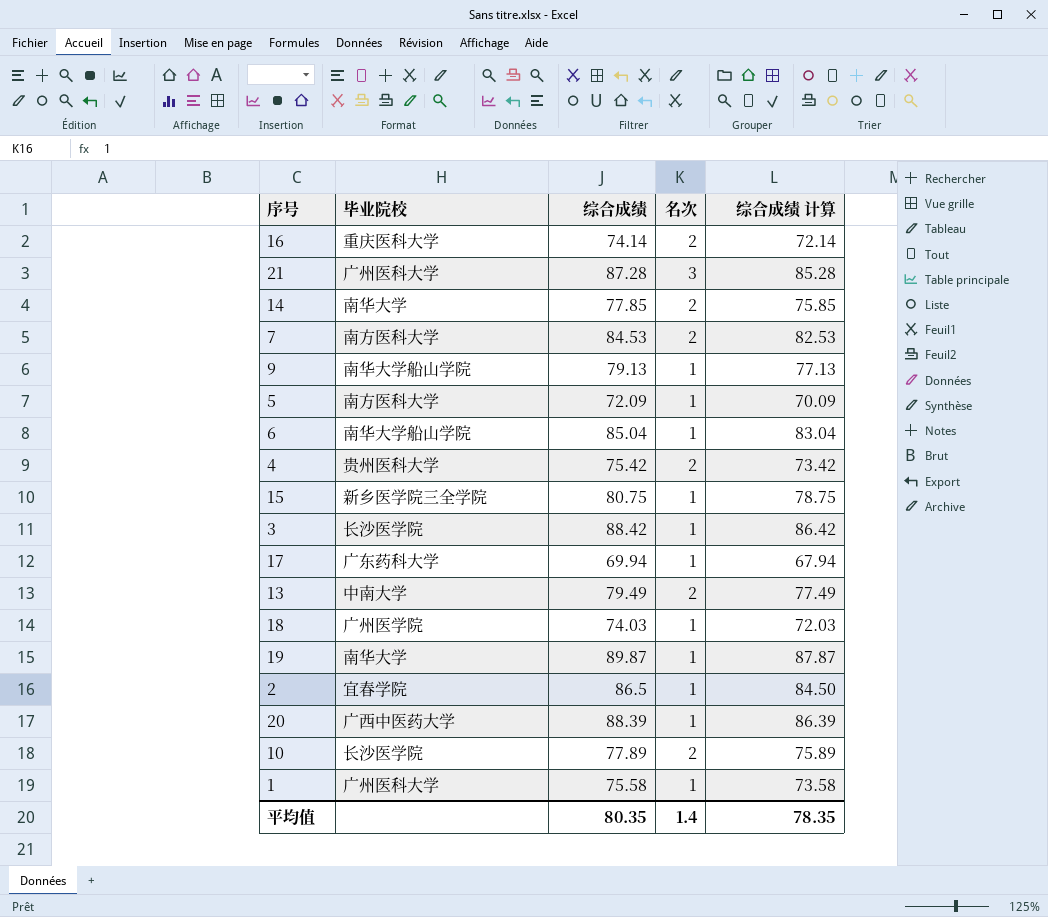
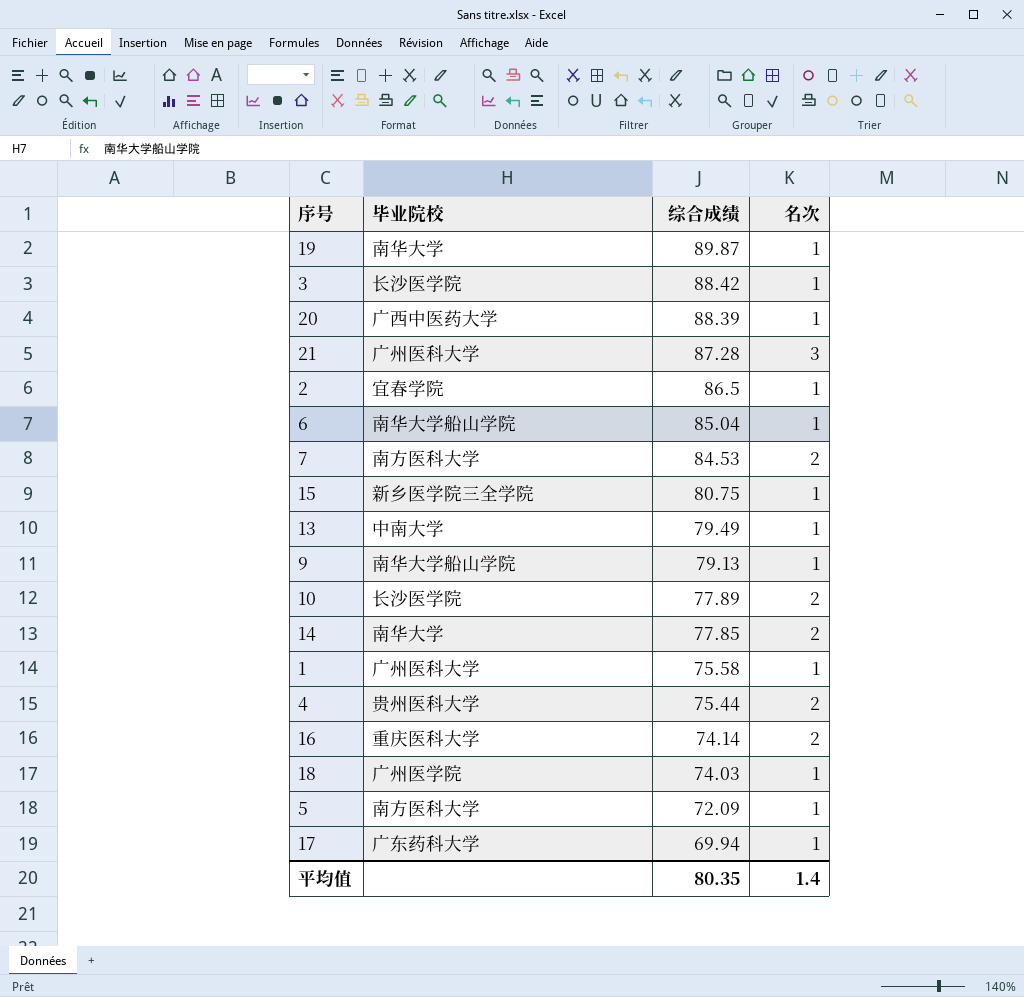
row order: none -> 综合成绩 descending
column 综合成绩 计算 | formula: [综合成绩] - 2 -> none
13 | 名次: 2 -> 1
4 | 综合成绩: 75.42 -> 75.44

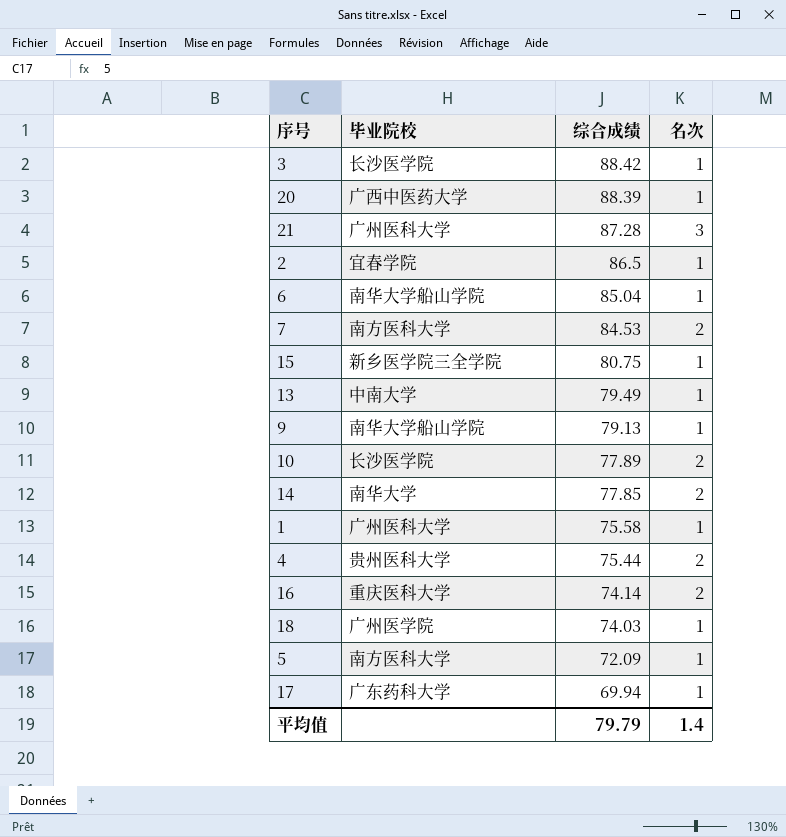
row 19: 南华大学 | 89.87 | 1 -> none
平均值 | 综合成绩: 80.35 -> 79.79

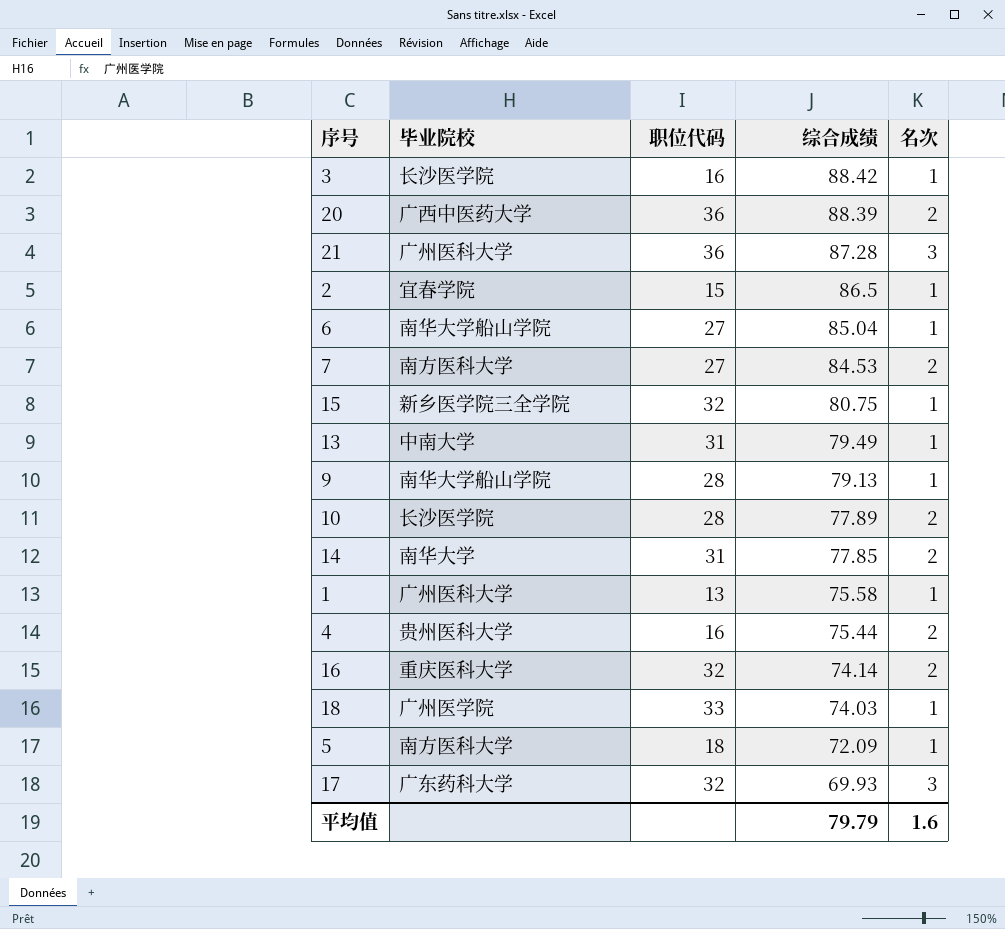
column 职位代码 | position: none -> 3
20 | 名次: 1 -> 2
17 | 综合成绩: 69.94 -> 69.93
17 | 名次: 1 -> 3
平均值 | 名次: 1.4 -> 1.6

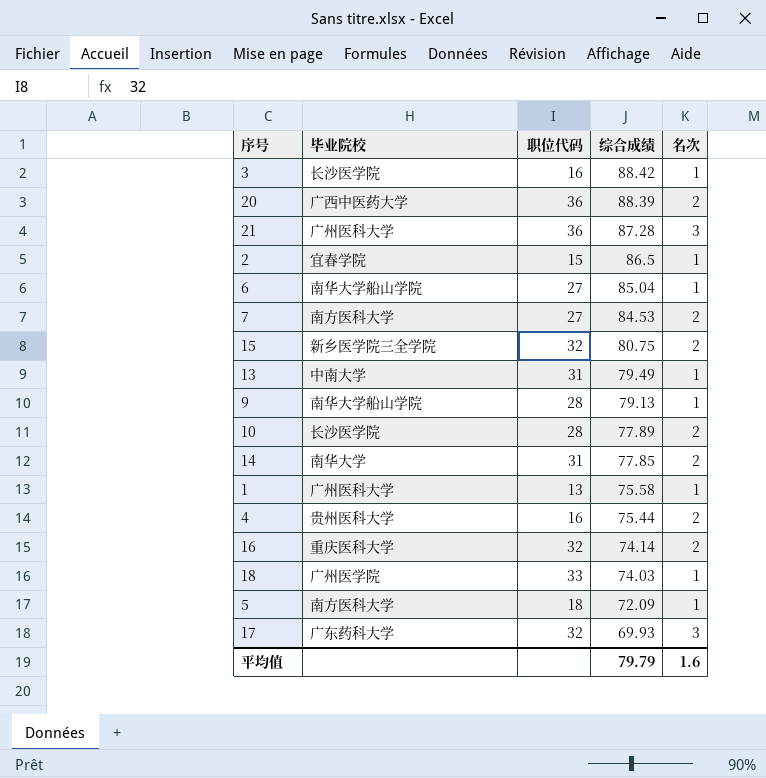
15 | 名次: 1 -> 2

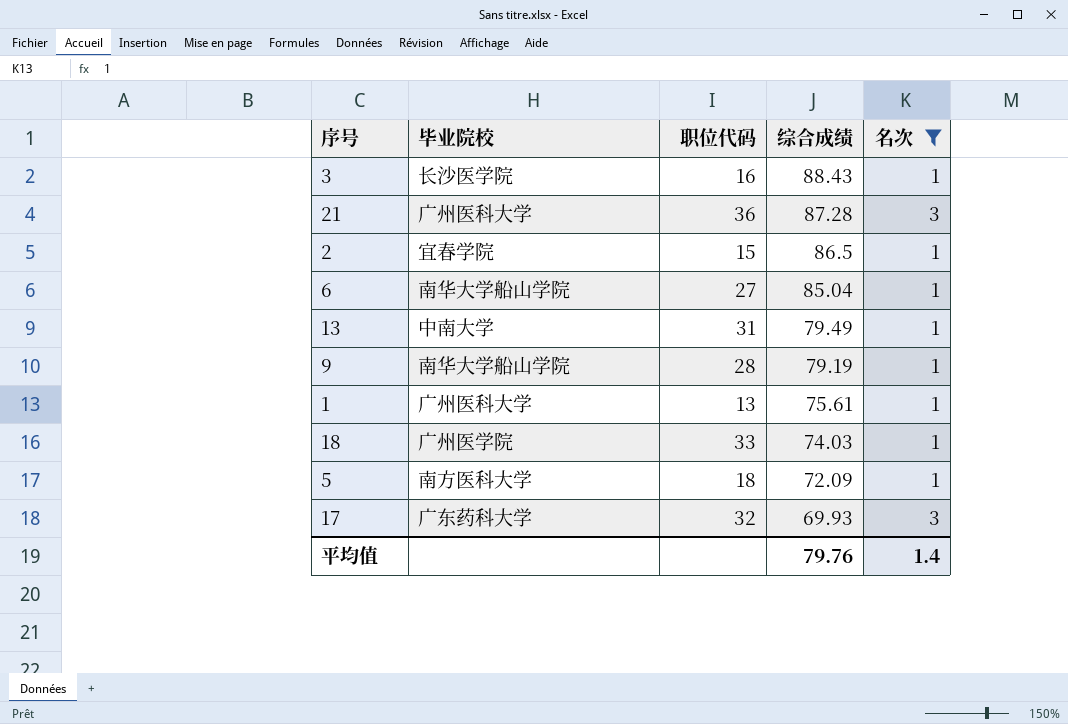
filter: none -> 名次 != 2
3 | 综合成绩: 88.42 -> 88.43
9 | 综合成绩: 79.13 -> 79.19
1 | 综合成绩: 75.58 -> 75.61
平均值 | 综合成绩: 79.79 -> 79.76
平均值 | 名次: 1.6 -> 1.4

